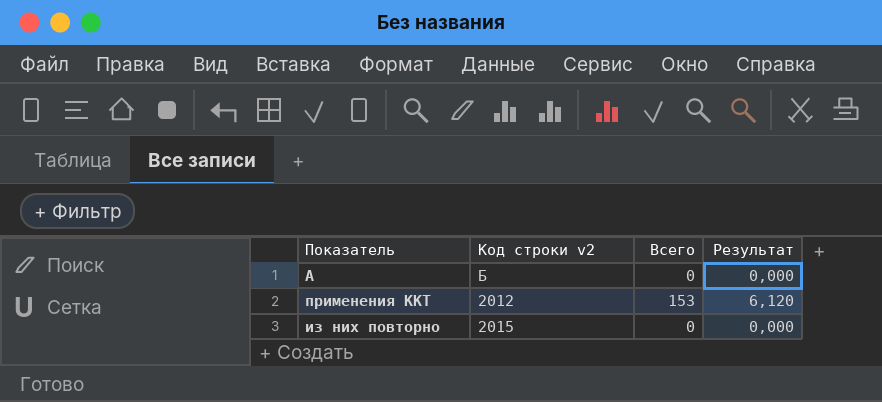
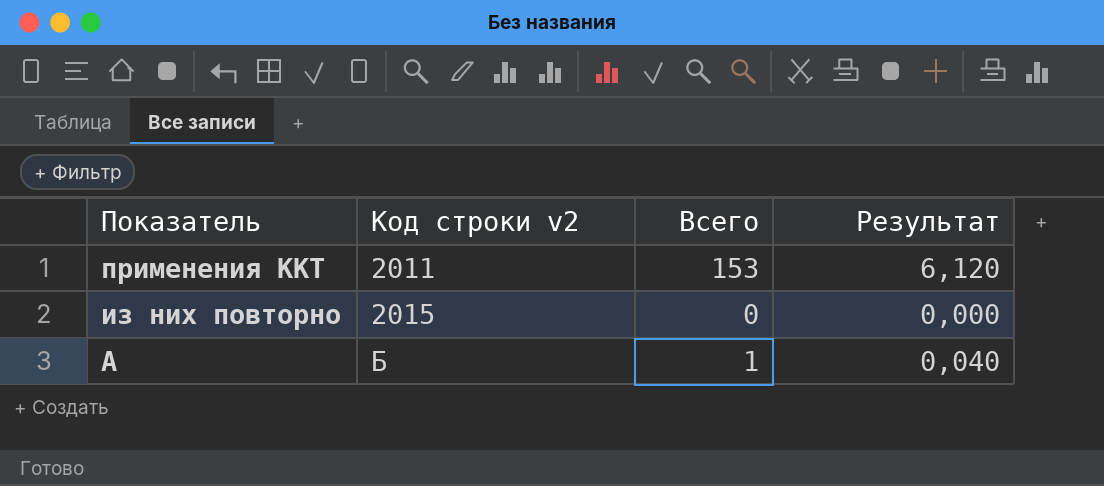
row order: none -> Показатель descending
применения ККТ | Код строки v2: 2012 -> 2011
А | Всего: 0 -> 1
А | Результат: 0,000 -> 0,040

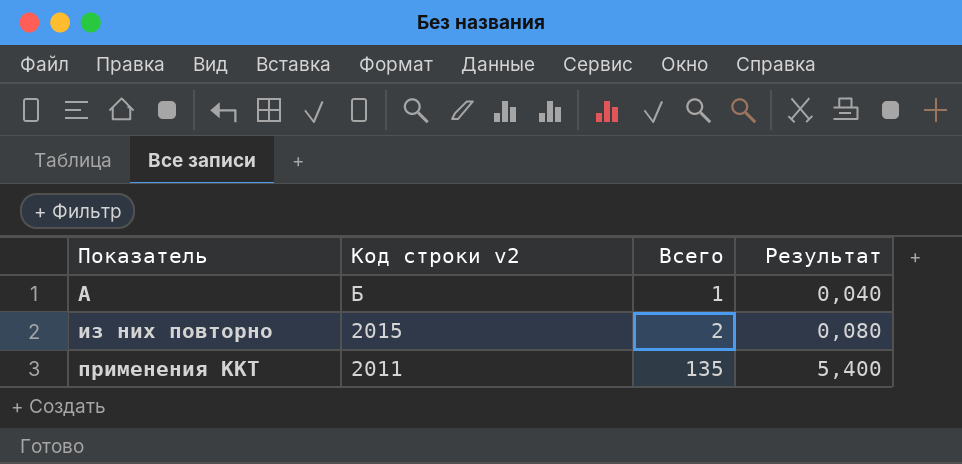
row order: Показатель descending -> Показатель ascending
из них повторно | Всего: 0 -> 2
из них повторно | Результат: 0,000 -> 0,080
применения ККТ | Всего: 153 -> 135
применения ККТ | Результат: 6,120 -> 5,400

